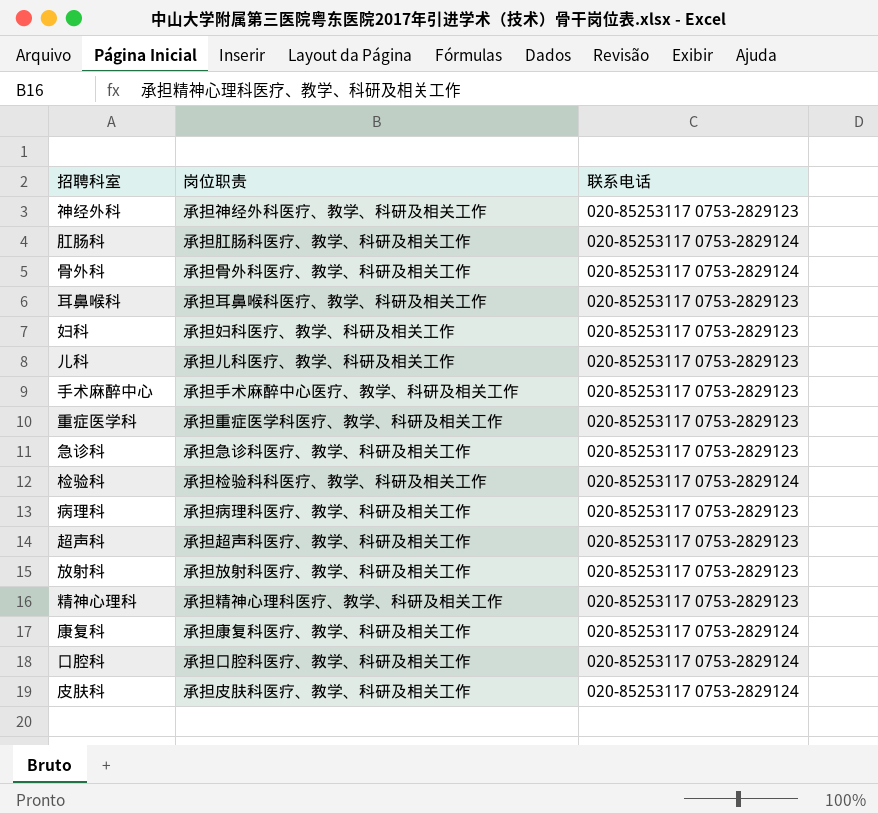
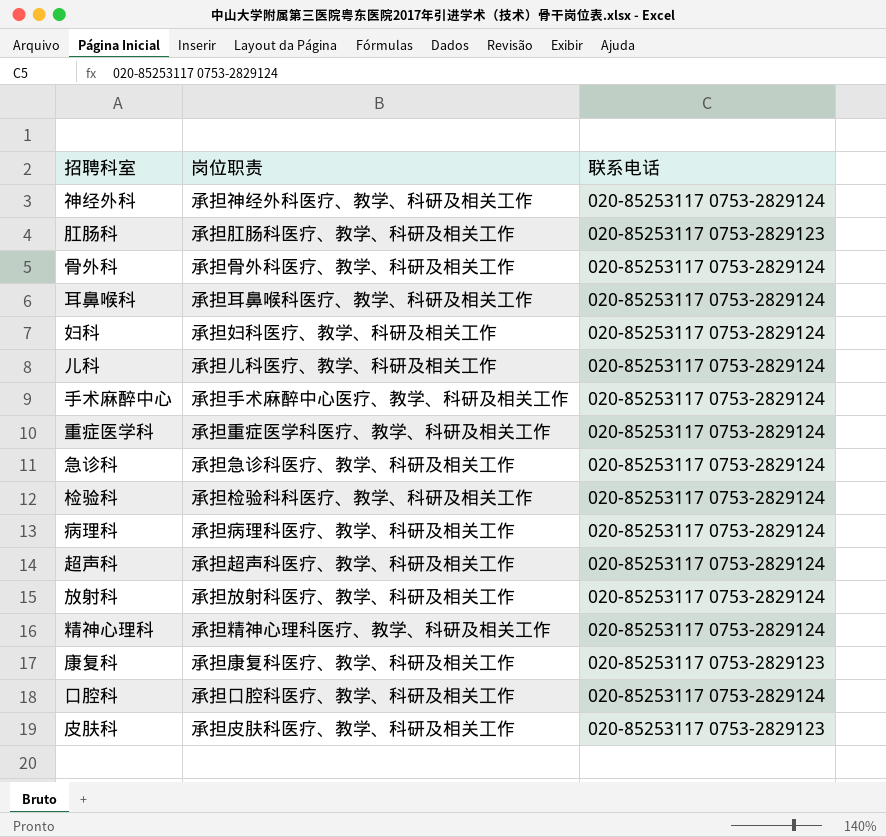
神经外科 | 联系电话: 020-85253117 0753-2829123 -> 020-85253117 0753-2829124
肛肠科 | 联系电话: 020-85253117 0753-2829124 -> 020-85253117 0753-2829123
耳鼻喉科 | 联系电话: 020-85253117 0753-2829123 -> 020-85253117 0753-2829124
妇科 | 联系电话: 020-85253117 0753-2829123 -> 020-85253117 0753-2829124
儿科 | 联系电话: 020-85253117 0753-2829123 -> 020-85253117 0753-2829124
手术麻醉中心 | 联系电话: 020-85253117 0753-2829123 -> 020-85253117 0753-2829124
重症医学科 | 联系电话: 020-85253117 0753-2829123 -> 020-85253117 0753-2829124
急诊科 | 联系电话: 020-85253117 0753-2829123 -> 020-85253117 0753-2829124
病理科 | 联系电话: 020-85253117 0753-2829123 -> 020-85253117 0753-2829124
超声科 | 联系电话: 020-85253117 0753-2829123 -> 020-85253117 0753-2829124
放射科 | 联系电话: 020-85253117 0753-2829123 -> 020-85253117 0753-2829124
精神心理科 | 联系电话: 020-85253117 0753-2829123 -> 020-85253117 0753-2829124
康复科 | 联系电话: 020-85253117 0753-2829124 -> 020-85253117 0753-2829123
皮肤科 | 联系电话: 020-85253117 0753-2829124 -> 020-85253117 0753-2829123

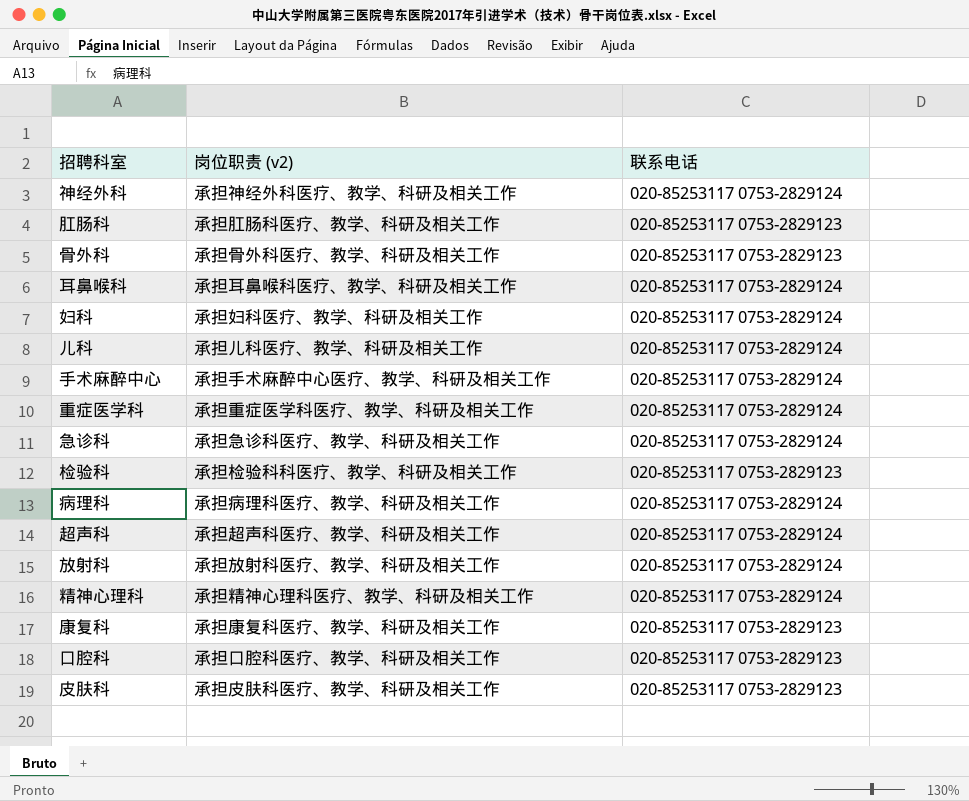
column name: 岗位职责 -> 岗位职责 (v2)
骨外科 | 联系电话: 020-85253117 0753-2829124 -> 020-85253117 0753-2829123
检验科 | 联系电话: 020-85253117 0753-2829124 -> 020-85253117 0753-2829123
口腔科 | 联系电话: 020-85253117 0753-2829124 -> 020-85253117 0753-2829123

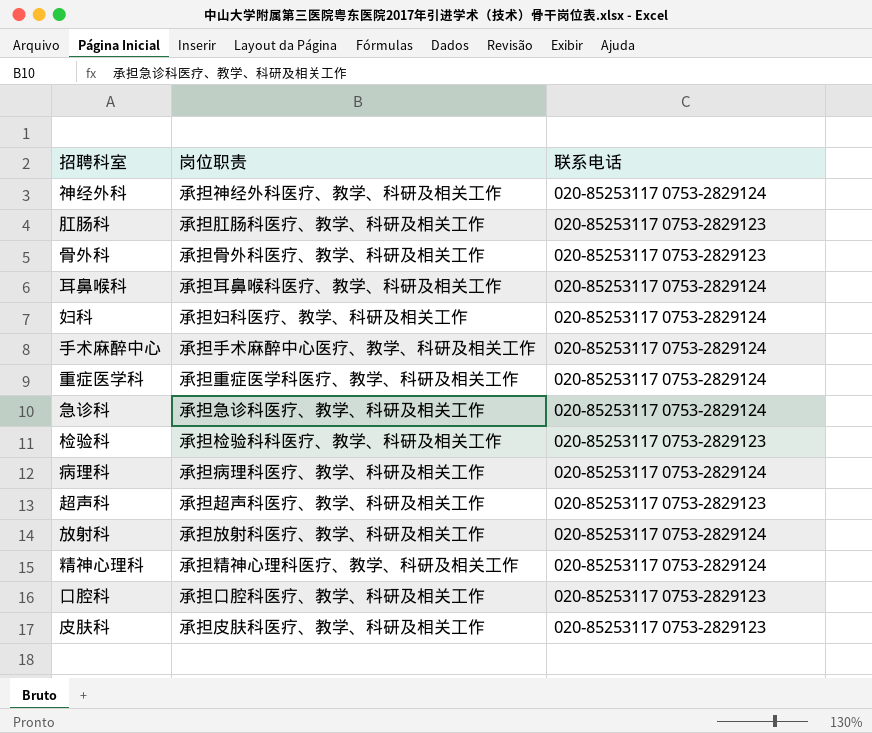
column name: 岗位职责 (v2) -> 岗位职责
row 儿科: 承担儿科医疗、教学、科研及相关工作 | 020-85253117 0753-2829124 -> none
row 康复科: 承担康复科医疗、教学、科研及相关工作 | 020-85253117 0753-2829123 -> none
超声科 | 联系电话: 020-85253117 0753-2829124 -> 020-85253117 0753-2829123

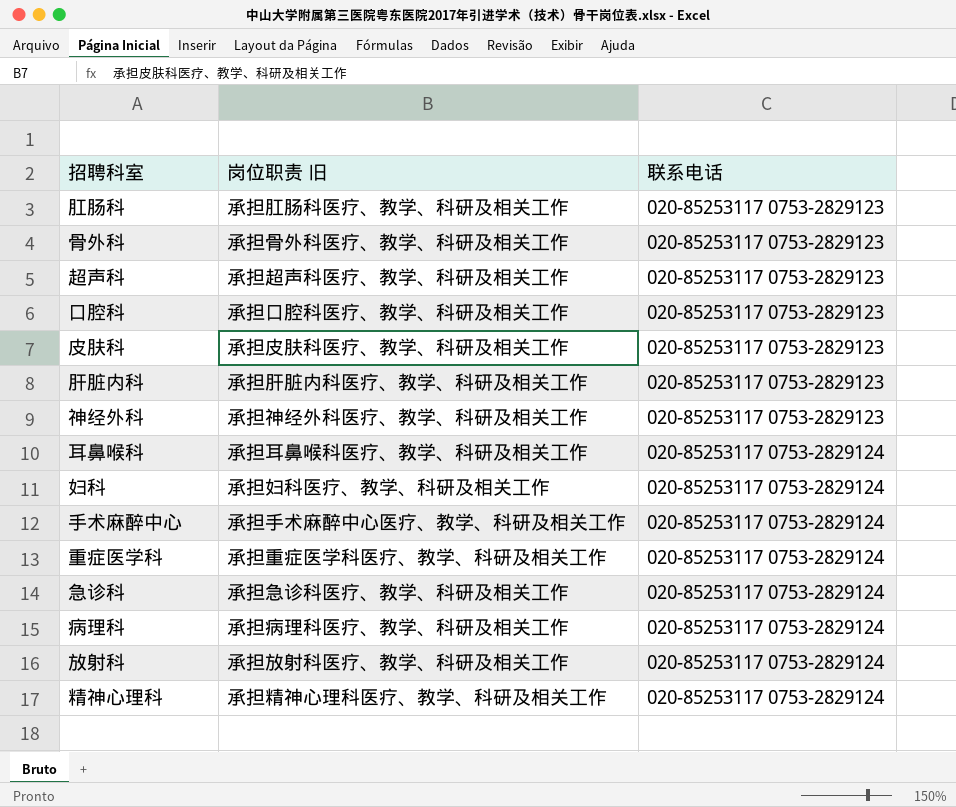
row order: none -> 联系电话 ascending
column name: 岗位职责 -> 岗位职责 旧
row 检验科: 承担检验科科医疗、教学、科研及相关工作 | 020-85253117 0753-2829123 -> none
row 肝脏内科: none -> 承担肝脏内科医疗、教学、科研及相关工作 | 020-85253117 0753-2829123
神经外科 | 联系电话: 020-85253117 0753-2829124 -> 020-85253117 0753-2829123

